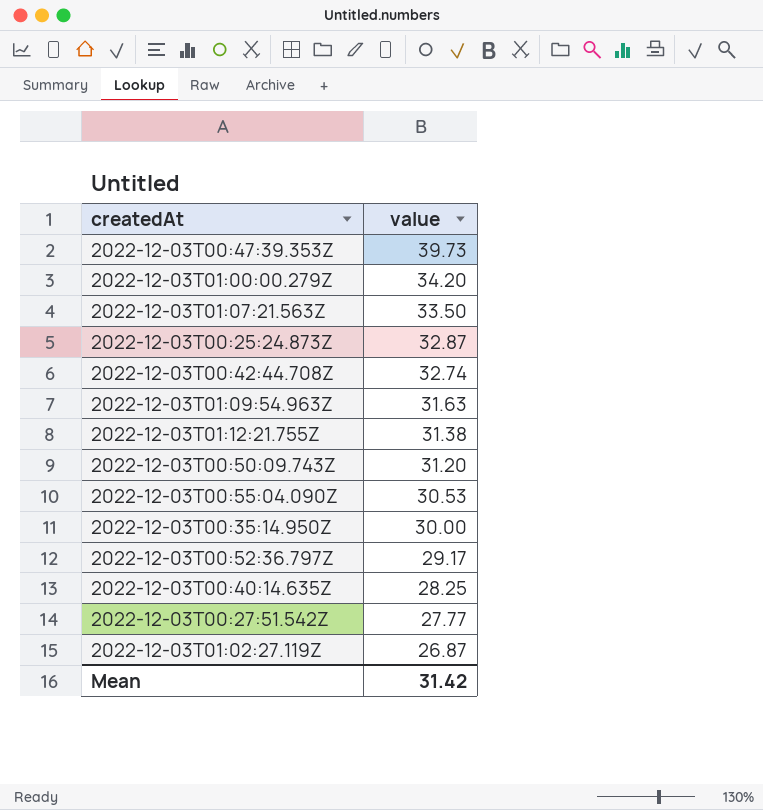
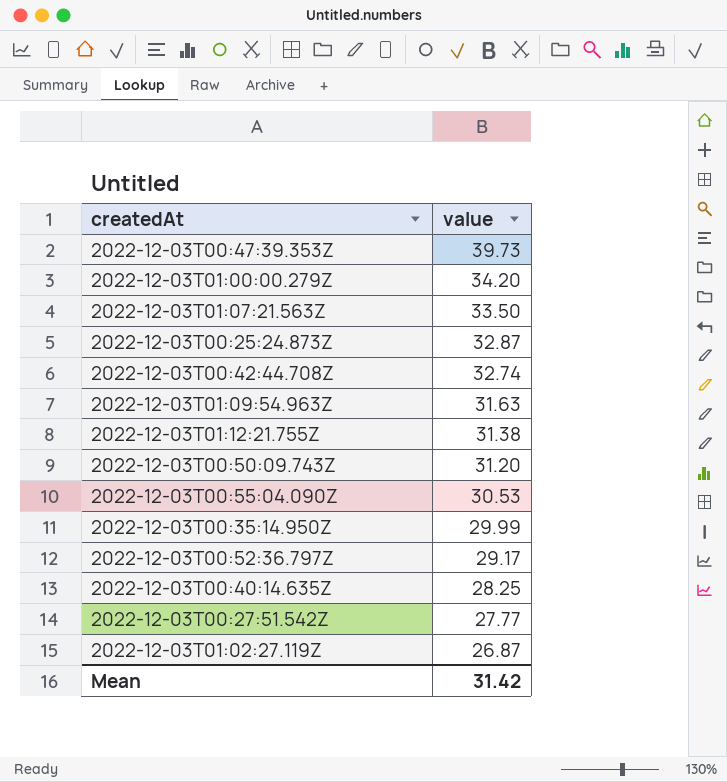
2022-12-03T00:35:14.950Z | value: 30.00 -> 29.99

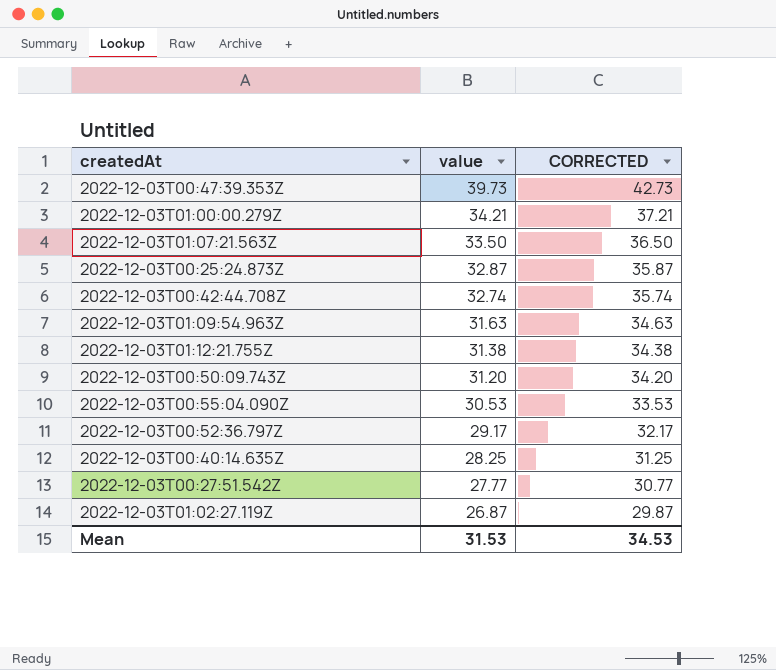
column CORRECTED | formula: none -> [value] + 3
row 2022-12-03T00:35:14.950Z: 29.99 -> none
2022-12-03T01:00:00.279Z | value: 34.20 -> 34.21
Mean | value: 31.42 -> 31.53

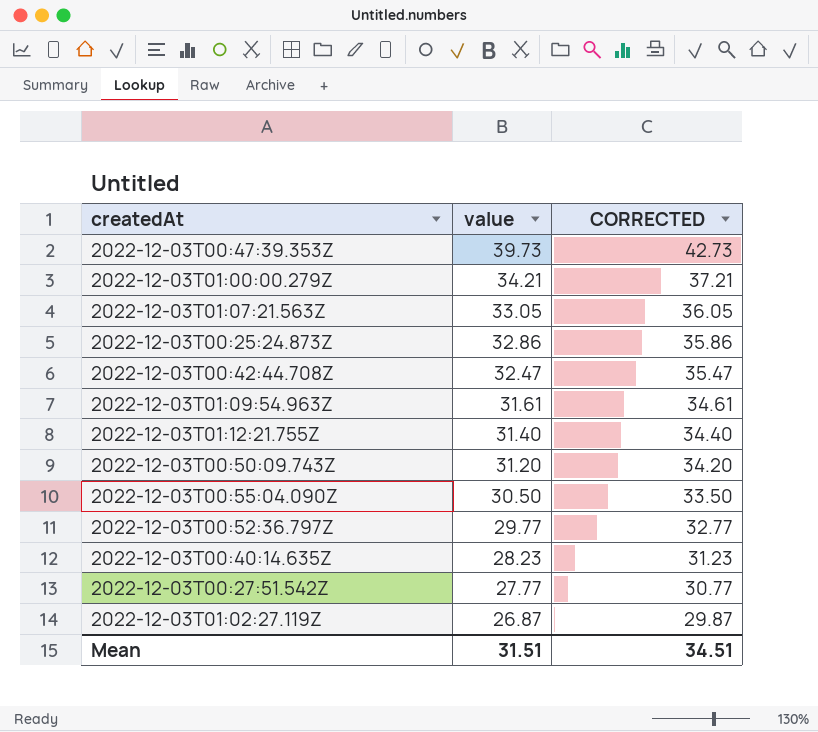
2022-12-03T01:07:21.563Z | value: 33.50 -> 33.05
2022-12-03T01:07:21.563Z | CORRECTED: 36.50 -> 36.05
2022-12-03T00:25:24.873Z | value: 32.87 -> 32.86
2022-12-03T00:25:24.873Z | CORRECTED: 35.87 -> 35.86
2022-12-03T00:42:44.708Z | value: 32.74 -> 32.47
2022-12-03T00:42:44.708Z | CORRECTED: 35.74 -> 35.47
2022-12-03T01:09:54.963Z | value: 31.63 -> 31.61
2022-12-03T01:09:54.963Z | CORRECTED: 34.63 -> 34.61
2022-12-03T01:12:21.755Z | value: 31.38 -> 31.40
2022-12-03T01:12:21.755Z | CORRECTED: 34.38 -> 34.40
2022-12-03T00:55:04.090Z | value: 30.53 -> 30.50
2022-12-03T00:55:04.090Z | CORRECTED: 33.53 -> 33.50
2022-12-03T00:52:36.797Z | value: 29.17 -> 29.77
2022-12-03T00:52:36.797Z | CORRECTED: 32.17 -> 32.77
2022-12-03T00:40:14.635Z | value: 28.25 -> 28.23
2022-12-03T00:40:14.635Z | CORRECTED: 31.25 -> 31.23
Mean | value: 31.53 -> 31.51
Mean | CORRECTED: 34.53 -> 34.51

